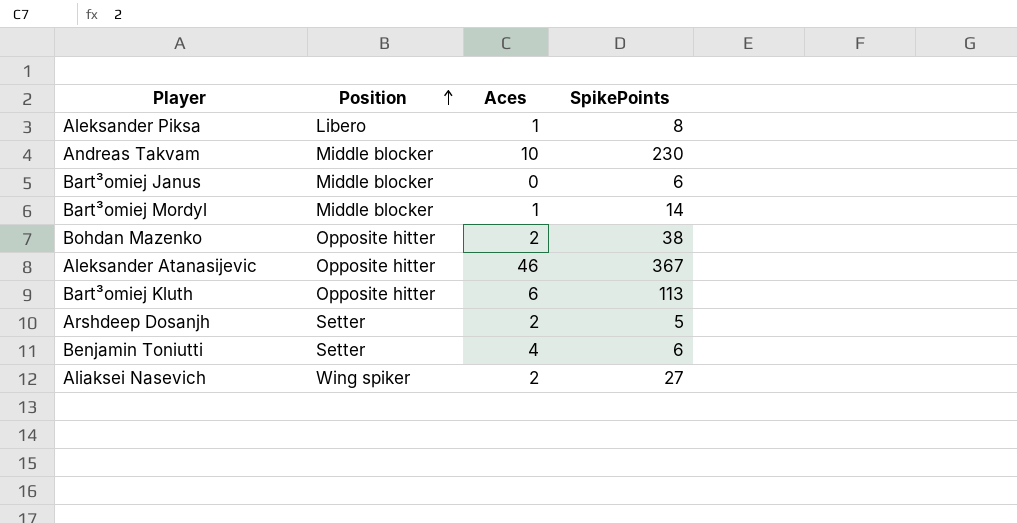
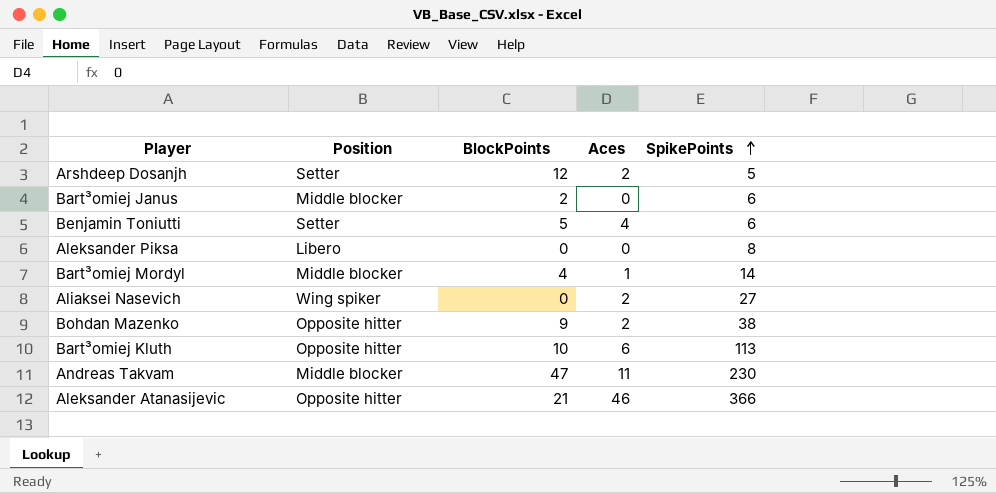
row order: Position ascending -> SpikePoints ascending
column BlockPoints | position: none -> 3
Aleksander Piksa | Aces: 1 -> 0
Andreas Takvam | Aces: 10 -> 11
Aleksander Atanasijevic | SpikePoints: 367 -> 366

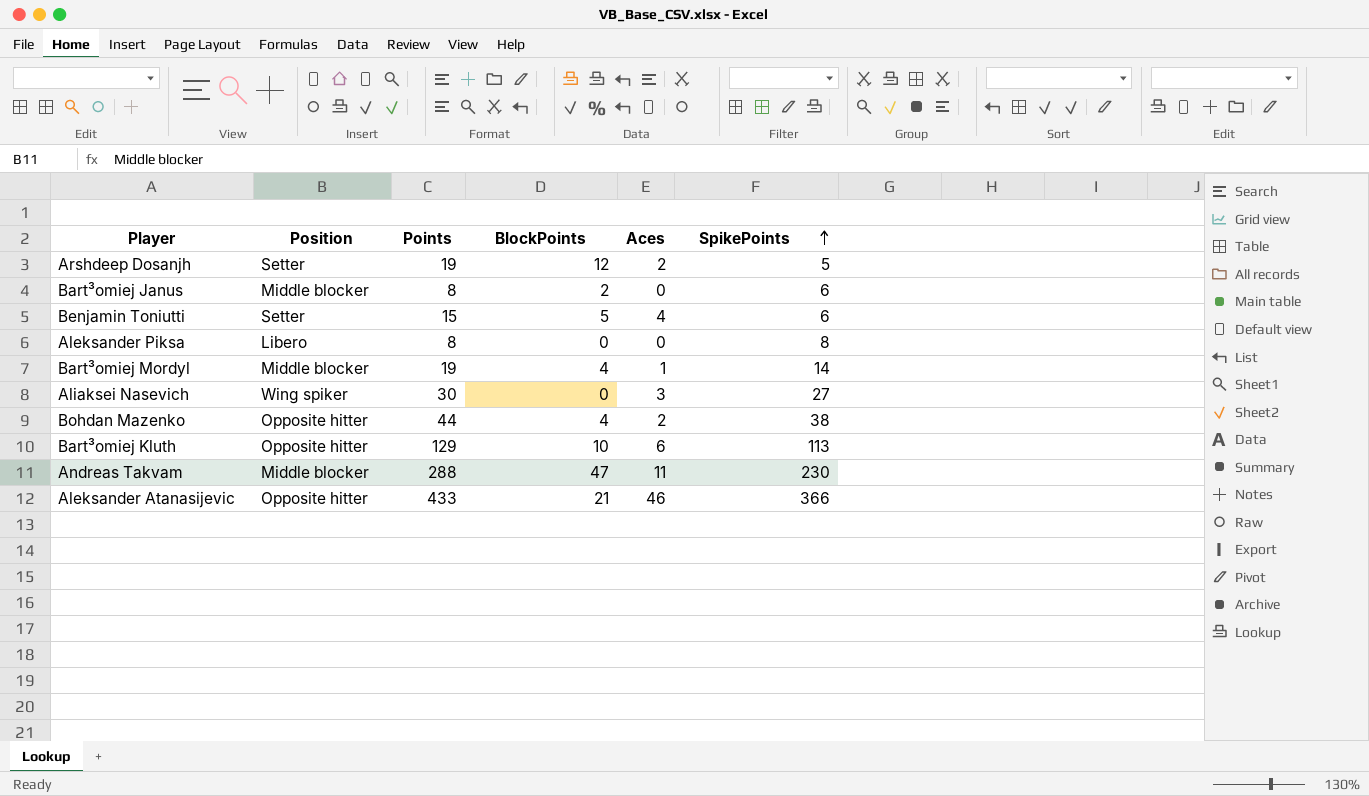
column Points | formula: none -> [BlockPoints] + [Aces] + [SpikePoints]
Aliaksei Nasevich | Aces: 2 -> 3
Bohdan Mazenko | BlockPoints: 9 -> 4

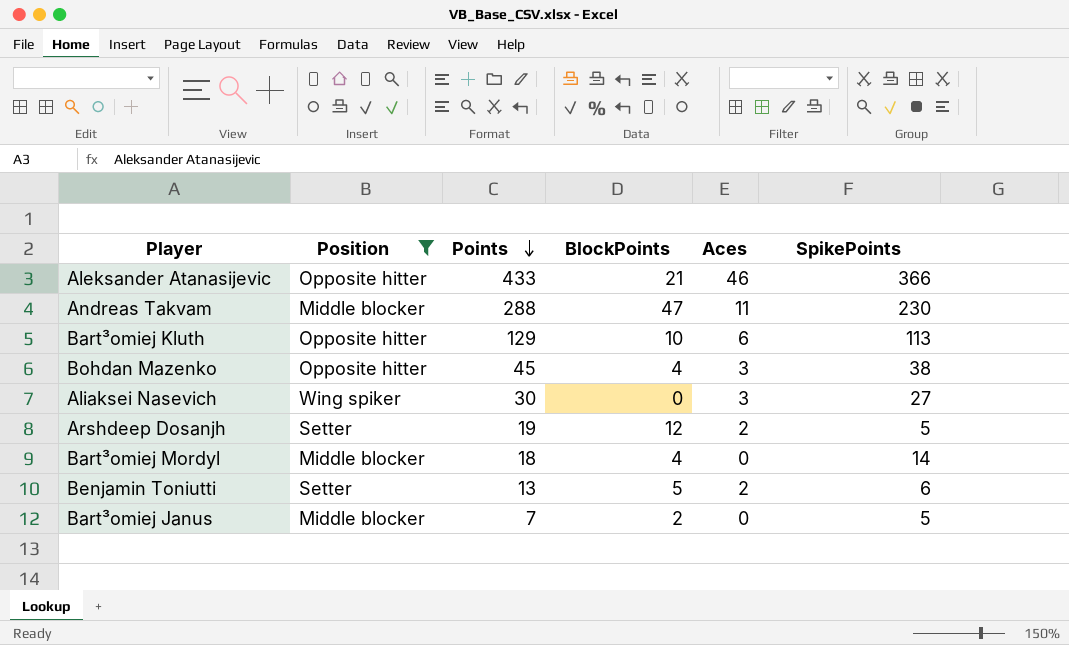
filter: none -> Position != Libero
row order: SpikePoints ascending -> Points descending
Bohdan Mazenko | Points: 44 -> 45
Bohdan Mazenko | Aces: 2 -> 3
Bart³omiej Mordyl | Points: 19 -> 18
Bart³omiej Mordyl | Aces: 1 -> 0
Benjamin Toniutti | Points: 15 -> 13
Benjamin Toniutti | Aces: 4 -> 2
Bart³omiej Janus | Points: 8 -> 7
Bart³omiej Janus | SpikePoints: 6 -> 5

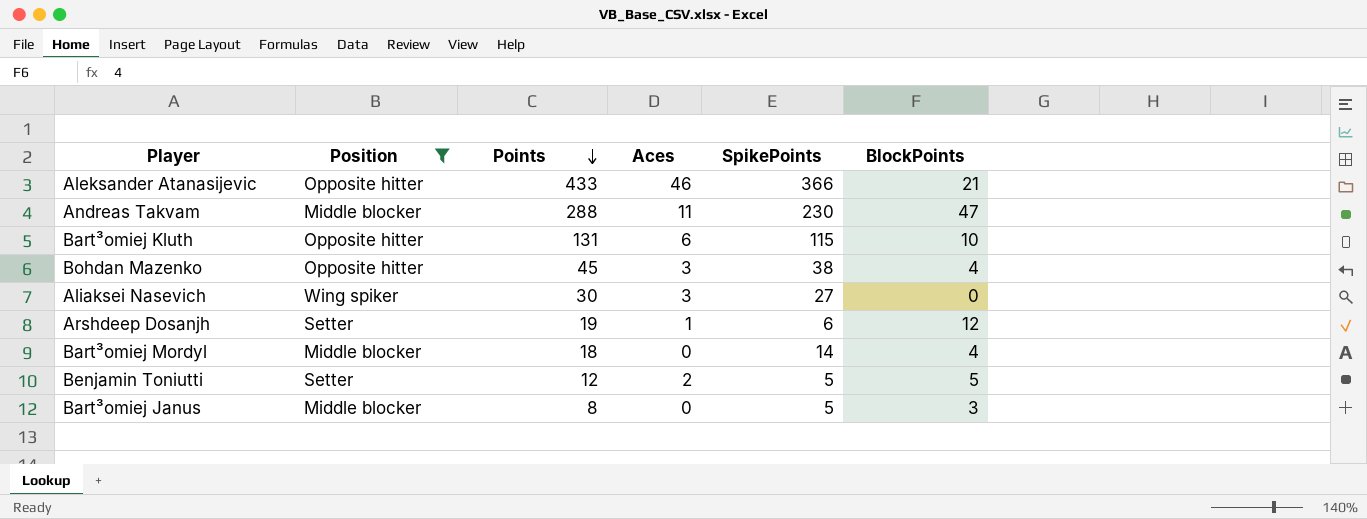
column BlockPoints | position: 4 -> 6
Bart³omiej Kluth | Points: 129 -> 131
Bart³omiej Kluth | SpikePoints: 113 -> 115
Arshdeep Dosanjh | Aces: 2 -> 1
Arshdeep Dosanjh | SpikePoints: 5 -> 6
Benjamin Toniutti | Points: 13 -> 12
Benjamin Toniutti | SpikePoints: 6 -> 5
Bart³omiej Janus | Points: 7 -> 8
Bart³omiej Janus | BlockPoints: 2 -> 3

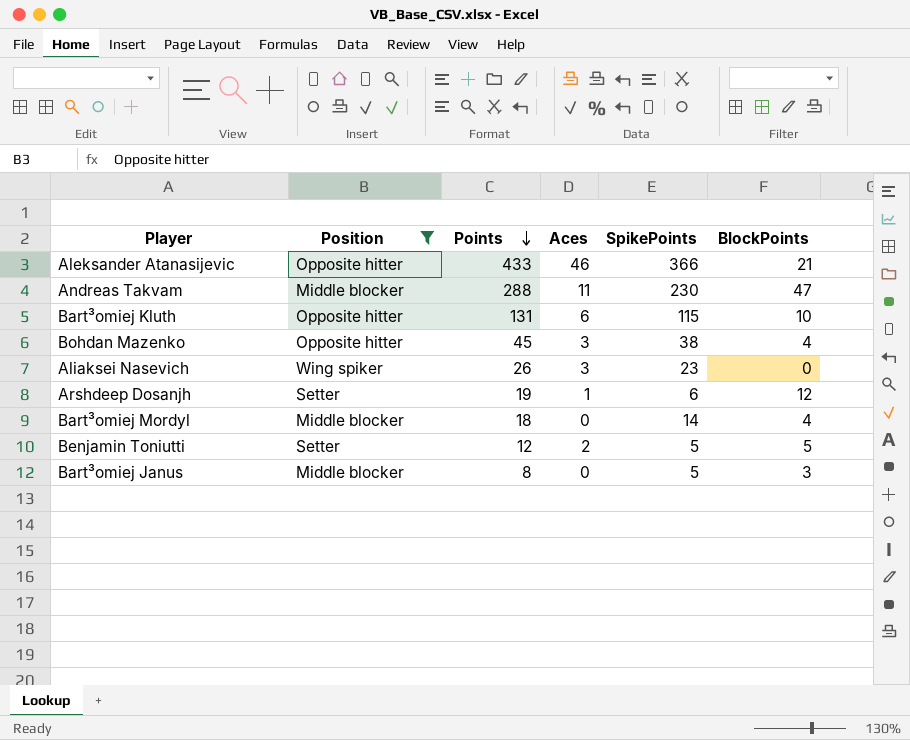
Aliaksei Nasevich | Points: 30 -> 26
Aliaksei Nasevich | SpikePoints: 27 -> 23

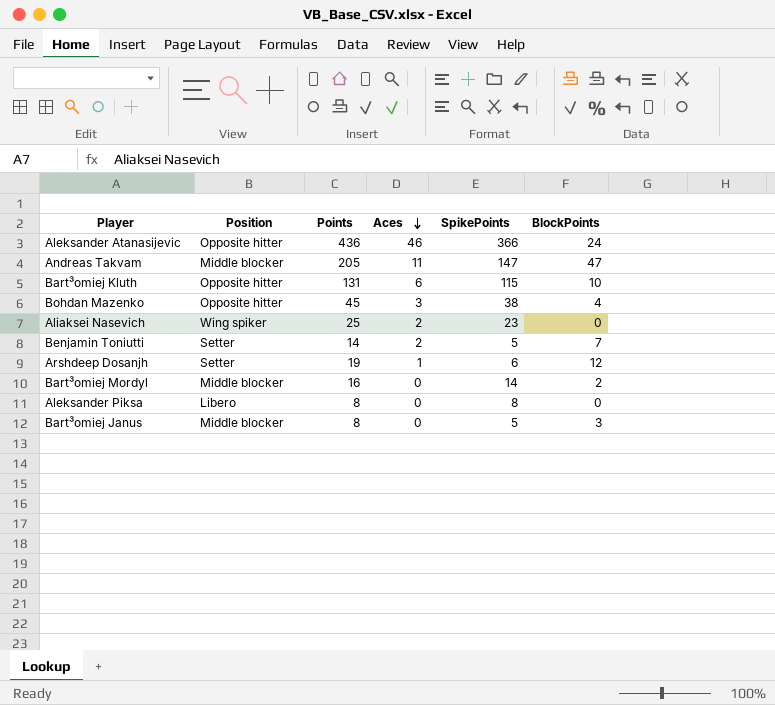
filter: Position != Libero -> none
row order: Points descending -> Aces descending
Aleksander Atanasijevic | Points: 433 -> 436
Aleksander Atanasijevic | BlockPoints: 21 -> 24
Andreas Takvam | Points: 288 -> 205
Andreas Takvam | SpikePoints: 230 -> 147
Aliaksei Nasevich | Points: 26 -> 25
Aliaksei Nasevich | Aces: 3 -> 2
Benjamin Toniutti | Points: 12 -> 14
Benjamin Toniutti | BlockPoints: 5 -> 7
Bart³omiej Mordyl | Points: 18 -> 16
Bart³omiej Mordyl | BlockPoints: 4 -> 2

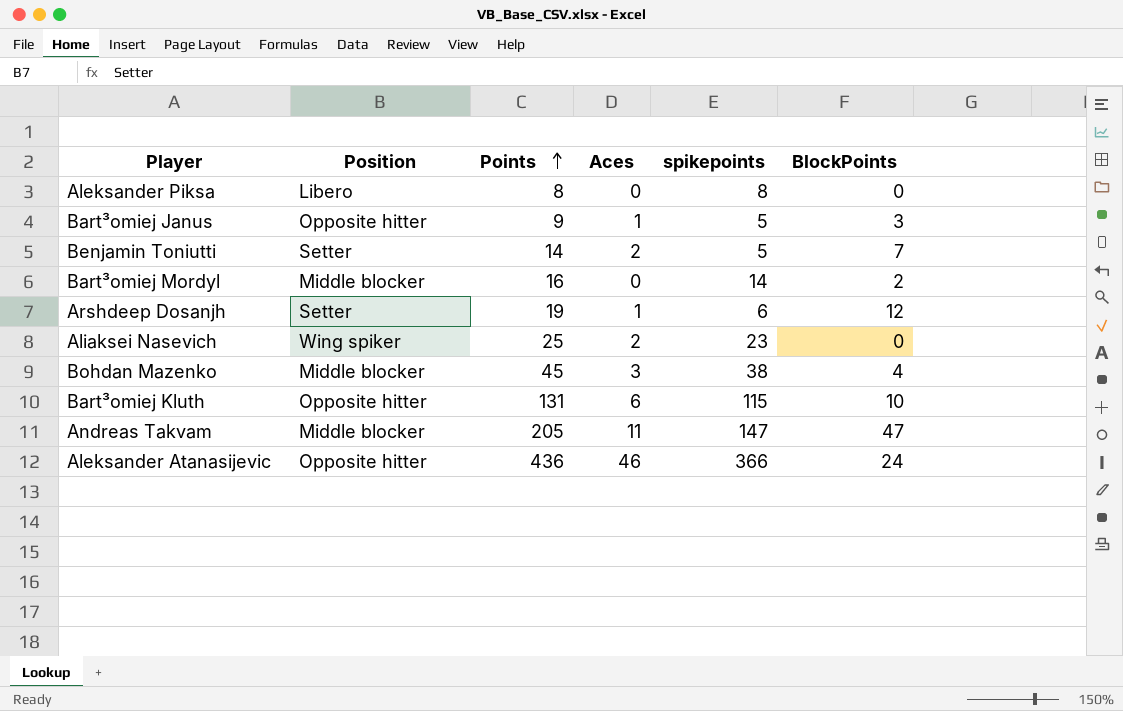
row order: Aces descending -> Points ascending
column name: SpikePoints -> spikepoints
Bart³omiej Janus | Position: Middle blocker -> Opposite hitter
Bart³omiej Janus | Points: 8 -> 9
Bart³omiej Janus | Aces: 0 -> 1
Bohdan Mazenko | Position: Opposite hitter -> Middle blocker

